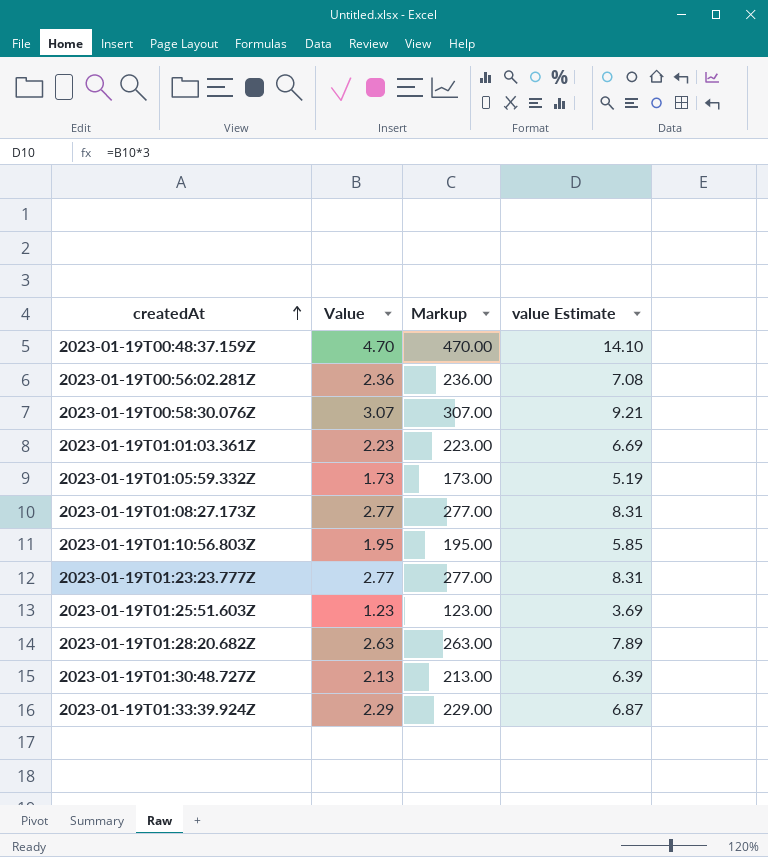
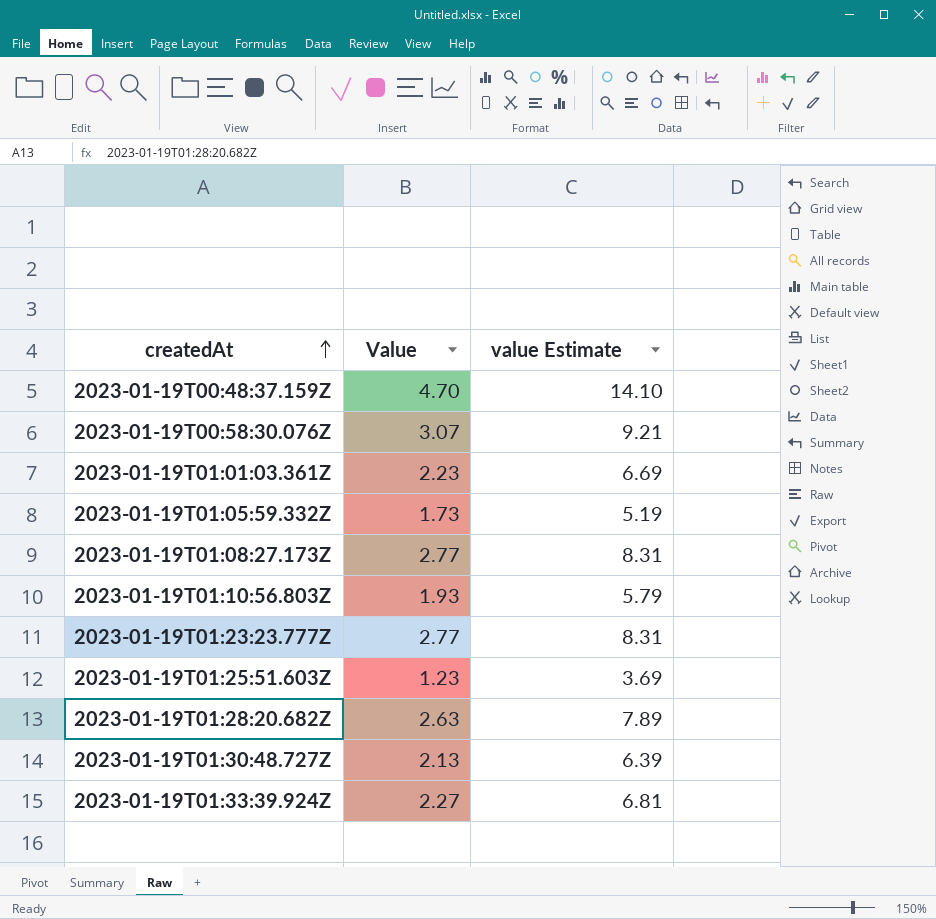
column Markup | formula: [Value] * 100 -> none
row 2023-01-19T00:56:02.281Z: 2.36 | 236.00 | 7.08 -> none
2023-01-19T01:10:56.803Z | Value: 1.95 -> 1.93
2023-01-19T01:10:56.803Z | value Estimate: 5.85 -> 5.79
2023-01-19T01:33:39.924Z | Value: 2.29 -> 2.27
2023-01-19T01:33:39.924Z | value Estimate: 6.87 -> 6.81

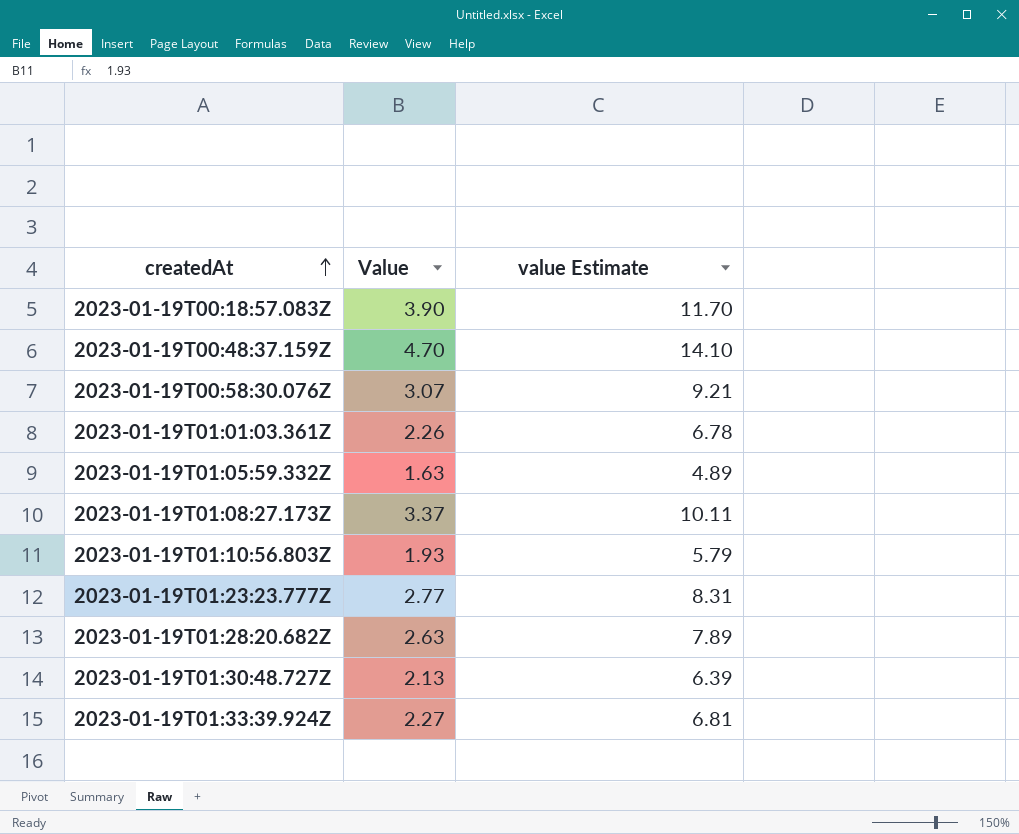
row 2023-01-19T01:25:51.603Z: 1.23 | 3.69 -> none
row 2023-01-19T00:18:57.083Z: none -> 3.90 | 11.70
2023-01-19T01:01:03.361Z | Value: 2.23 -> 2.26
2023-01-19T01:01:03.361Z | value Estimate: 6.69 -> 6.78
2023-01-19T01:05:59.332Z | Value: 1.73 -> 1.63
2023-01-19T01:05:59.332Z | value Estimate: 5.19 -> 4.89
2023-01-19T01:08:27.173Z | Value: 2.77 -> 3.37
2023-01-19T01:08:27.173Z | value Estimate: 8.31 -> 10.11

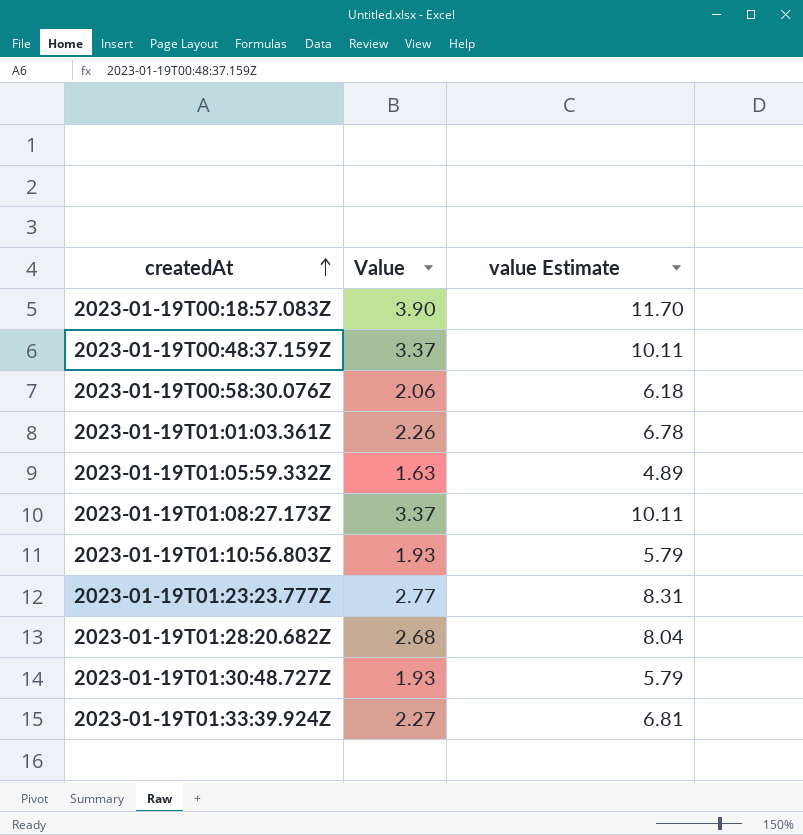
2023-01-19T00:48:37.159Z | Value: 4.70 -> 3.37
2023-01-19T00:48:37.159Z | value Estimate: 14.10 -> 10.11
2023-01-19T00:58:30.076Z | Value: 3.07 -> 2.06
2023-01-19T00:58:30.076Z | value Estimate: 9.21 -> 6.18
2023-01-19T01:28:20.682Z | Value: 2.63 -> 2.68
2023-01-19T01:28:20.682Z | value Estimate: 7.89 -> 8.04
2023-01-19T01:30:48.727Z | Value: 2.13 -> 1.93
2023-01-19T01:30:48.727Z | value Estimate: 6.39 -> 5.79

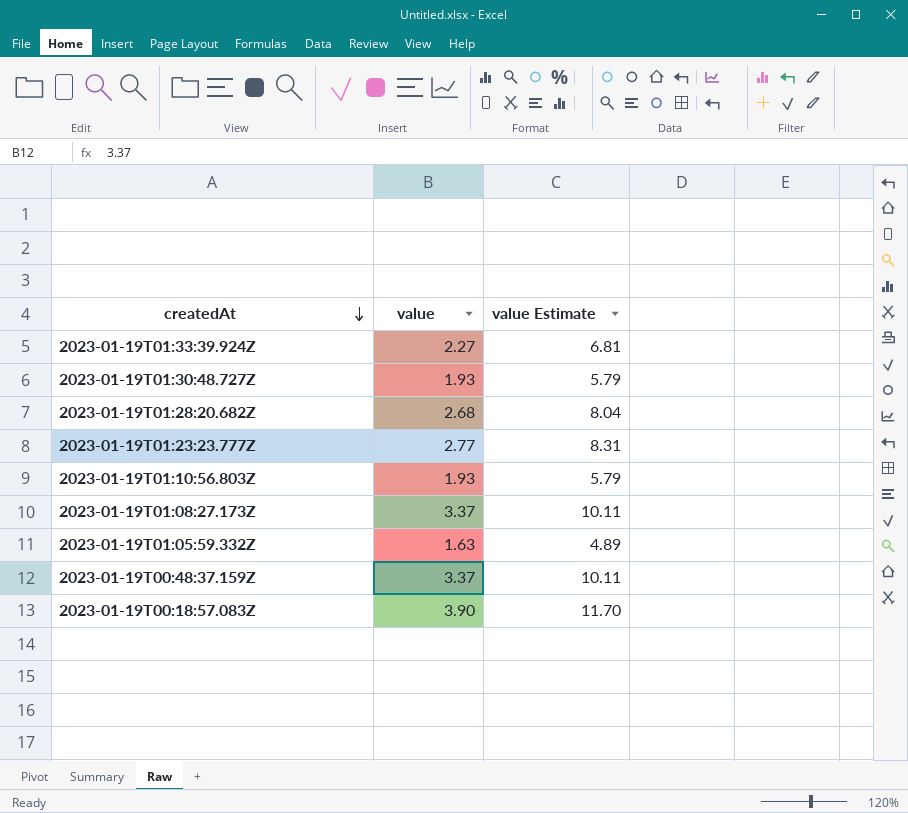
row order: createdAt ascending -> createdAt descending
column name: Value -> value
row 2023-01-19T00:58:30.076Z: 2.06 | 6.18 -> none
row 2023-01-19T01:01:03.361Z: 2.26 | 6.78 -> none

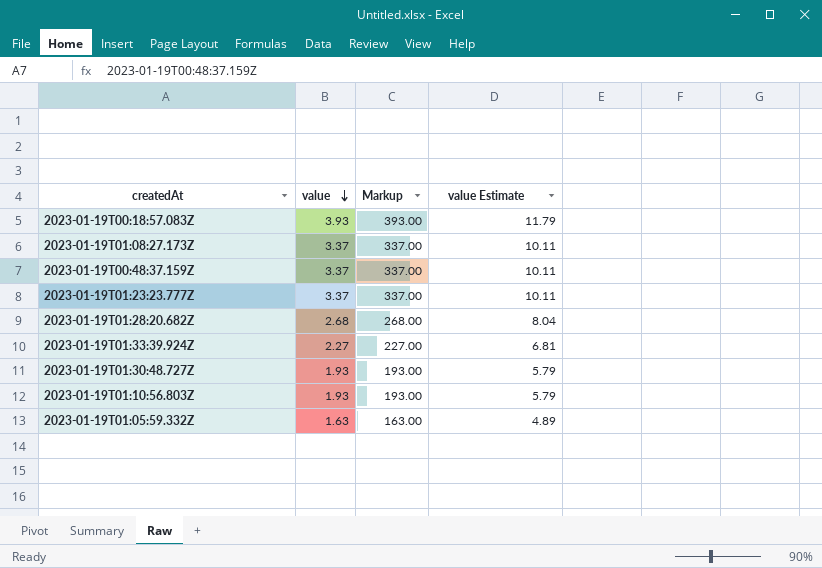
row order: createdAt descending -> value descending
column Markup | formula: none -> [value] * 100
2023-01-19T00:18:57.083Z | value: 3.90 -> 3.93
2023-01-19T00:18:57.083Z | value Estimate: 11.70 -> 11.79
2023-01-19T01:23:23.777Z | value: 2.77 -> 3.37
2023-01-19T01:23:23.777Z | value Estimate: 8.31 -> 10.11

